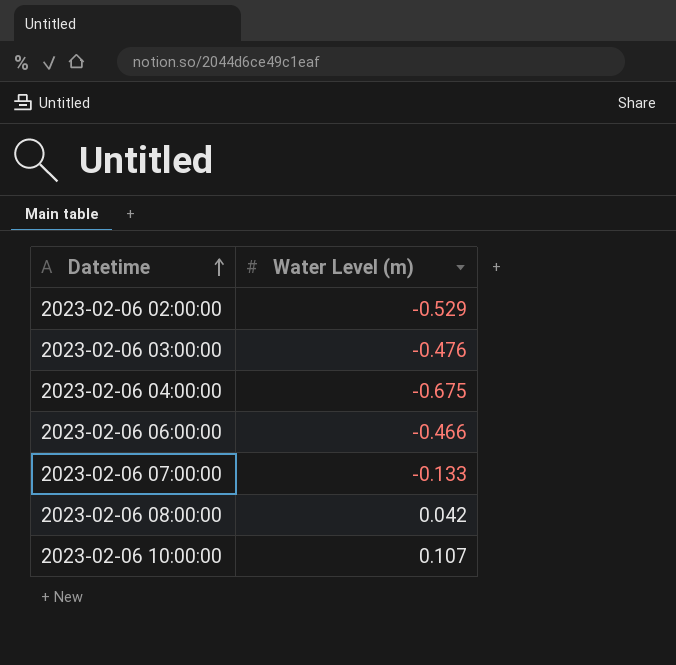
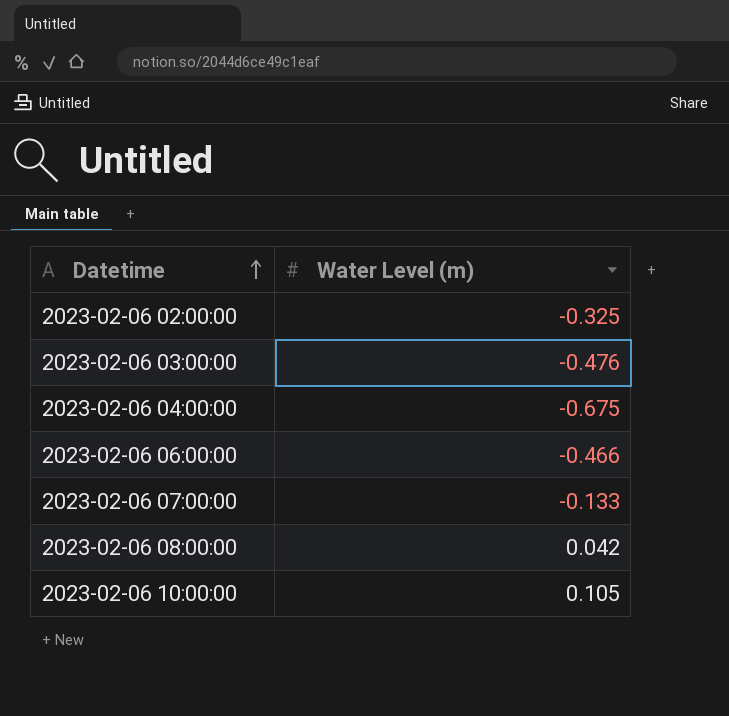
2023-02-06 02:00:00 | Water Level (m): -0.529 -> -0.325
2023-02-06 10:00:00 | Water Level (m): 0.107 -> 0.105

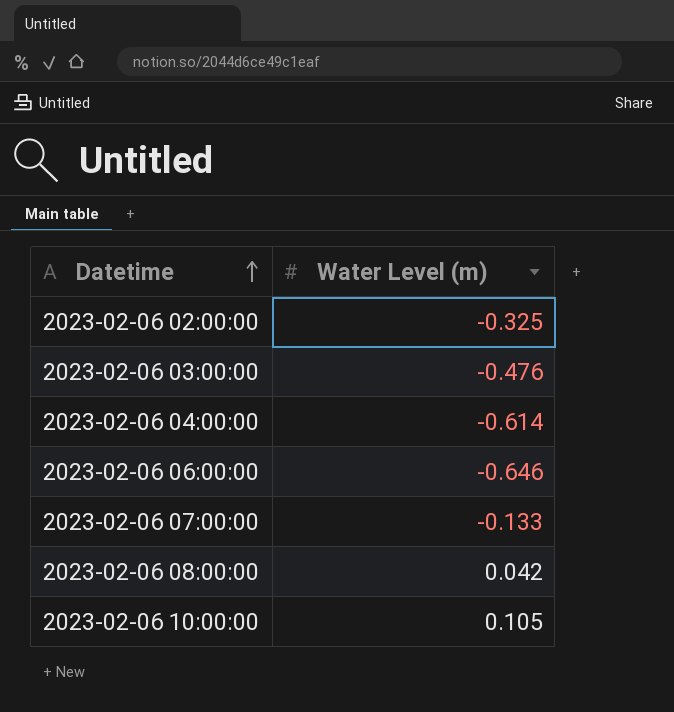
2023-02-06 04:00:00 | Water Level (m): -0.675 -> -0.614
2023-02-06 06:00:00 | Water Level (m): -0.466 -> -0.646

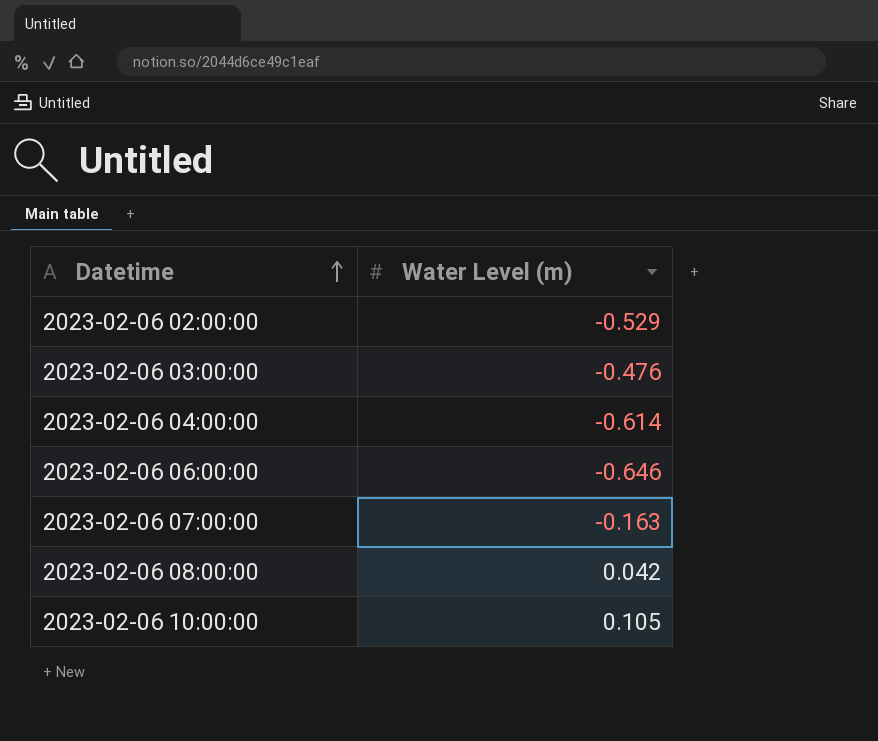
2023-02-06 02:00:00 | Water Level (m): -0.325 -> -0.529
2023-02-06 07:00:00 | Water Level (m): -0.133 -> -0.163

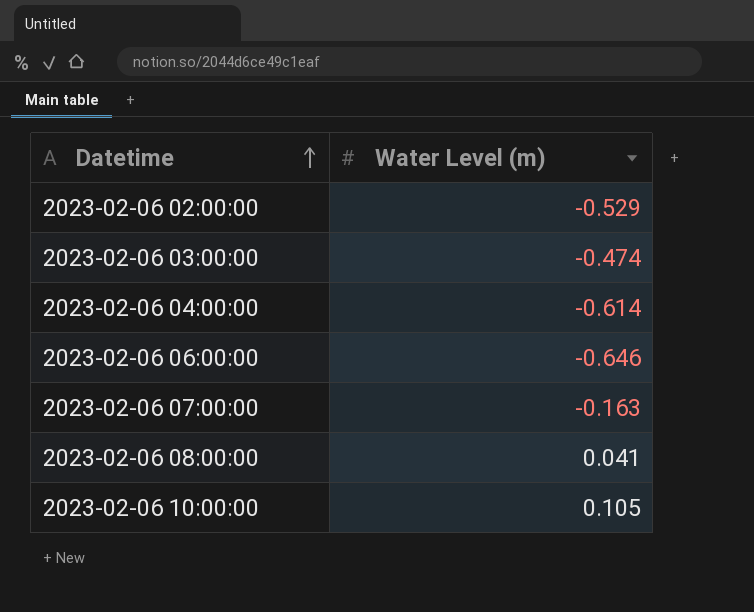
2023-02-06 03:00:00 | Water Level (m): -0.476 -> -0.474
2023-02-06 08:00:00 | Water Level (m): 0.042 -> 0.041

